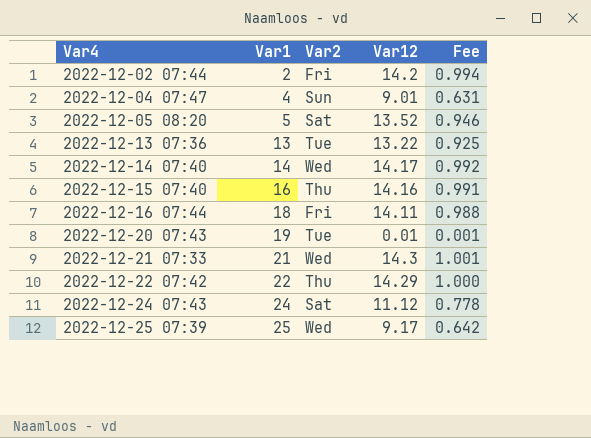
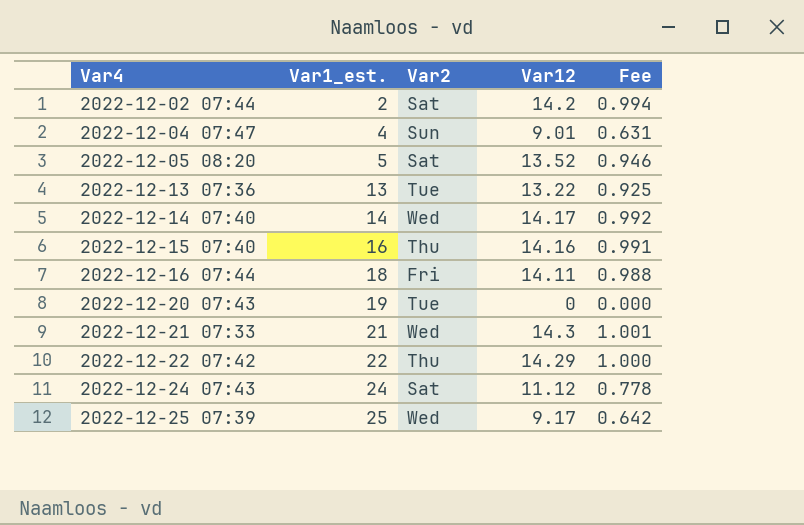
column name: Var1 -> Var1_est.
2022-12-02 07:44 | Var2: Fri -> Sat
2022-12-20 07:43 | Var12: 0.01 -> 0
2022-12-20 07:43 | Fee: 0.001 -> 0.000

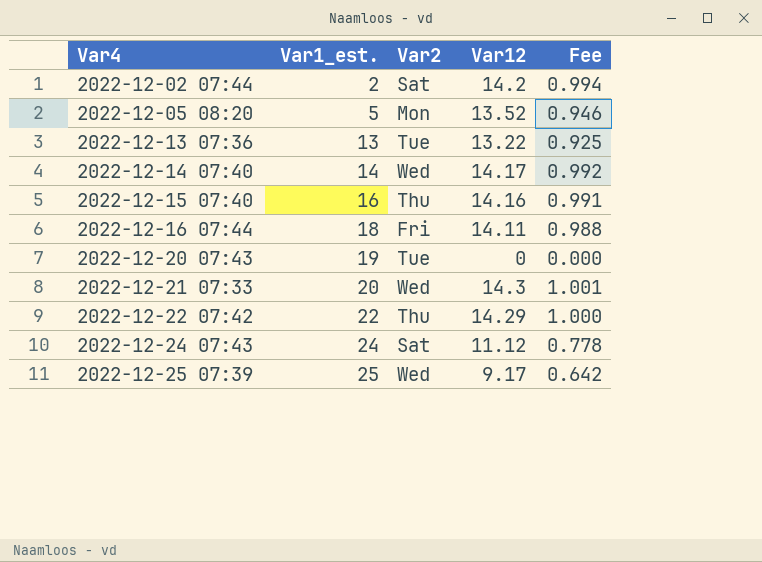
row 2022-12-04 07:47: 4 | Sun | 9.01 | 0.631 -> none
2022-12-05 08:20 | Var2: Sat -> Mon
2022-12-21 07:33 | Var1_est.: 21 -> 20

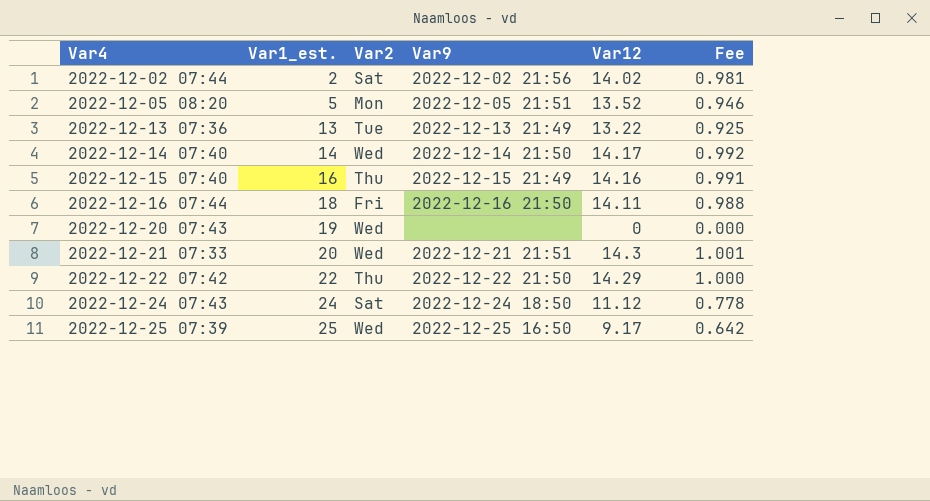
column Var9 | position: none -> 4
2022-12-02 07:44 | Var12: 14.2 -> 14.02
2022-12-02 07:44 | Fee: 0.994 -> 0.981
2022-12-20 07:43 | Var2: Tue -> Wed

